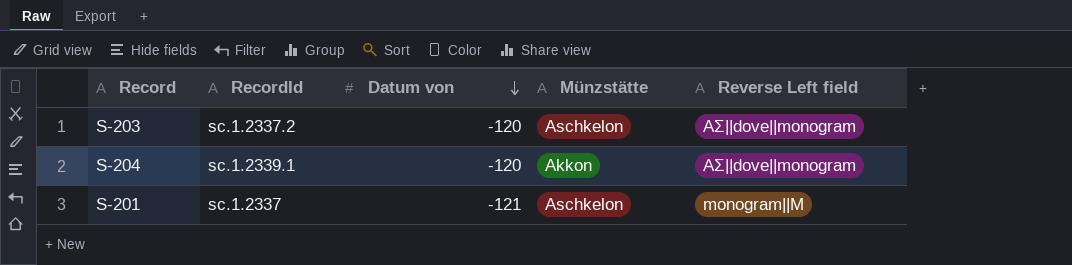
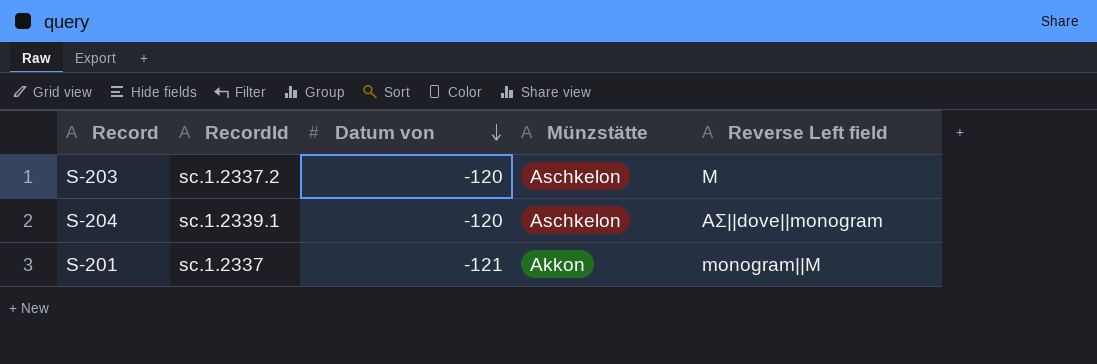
S-203 | Reverse Left field: ΑΣ||dove||monogram -> Μ
S-204 | Münzstätte: Akkon -> Aschkelon
S-201 | Münzstätte: Aschkelon -> Akkon

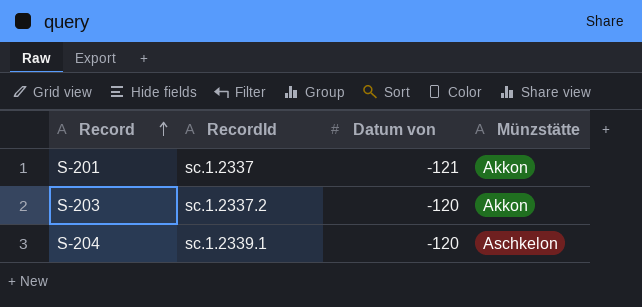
row order: Datum von descending -> Record ascending
column Reverse Left field | position: 5 -> none
S-203 | Münzstätte: Aschkelon -> Akkon

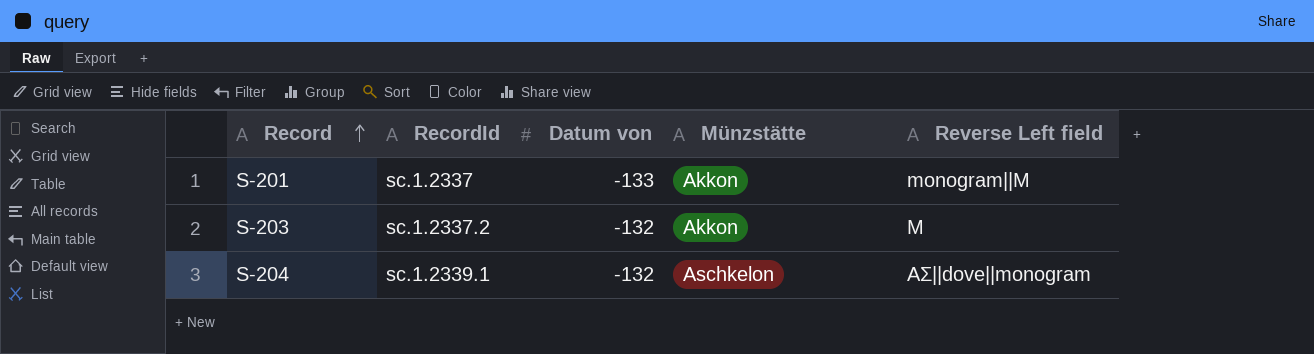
column Reverse Left field | position: none -> 5
S-201 | Datum von: -121 -> -133
S-203 | Datum von: -120 -> -132
S-204 | Datum von: -120 -> -132

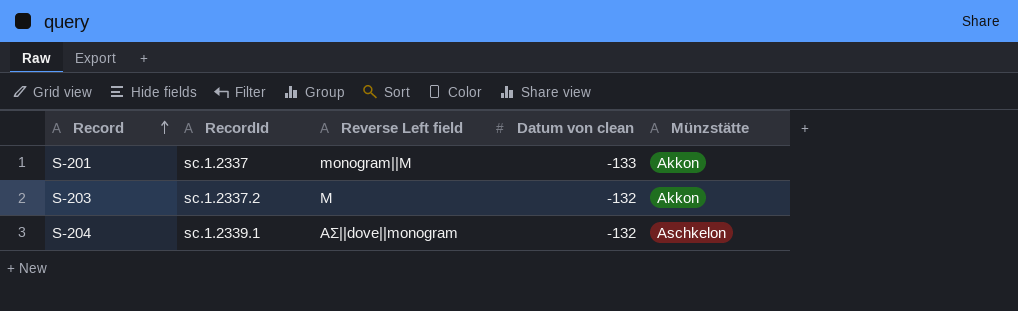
column Reverse Left field | position: 5 -> 3
column name: Datum von -> Datum von clean

